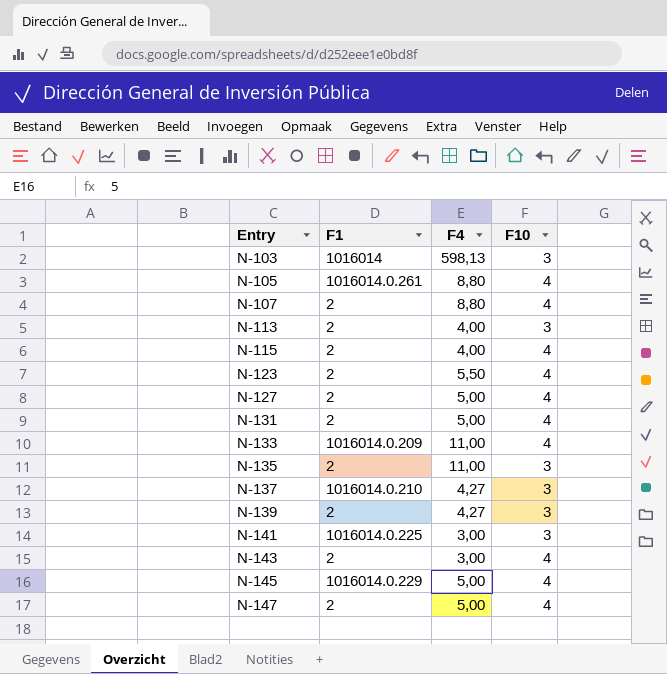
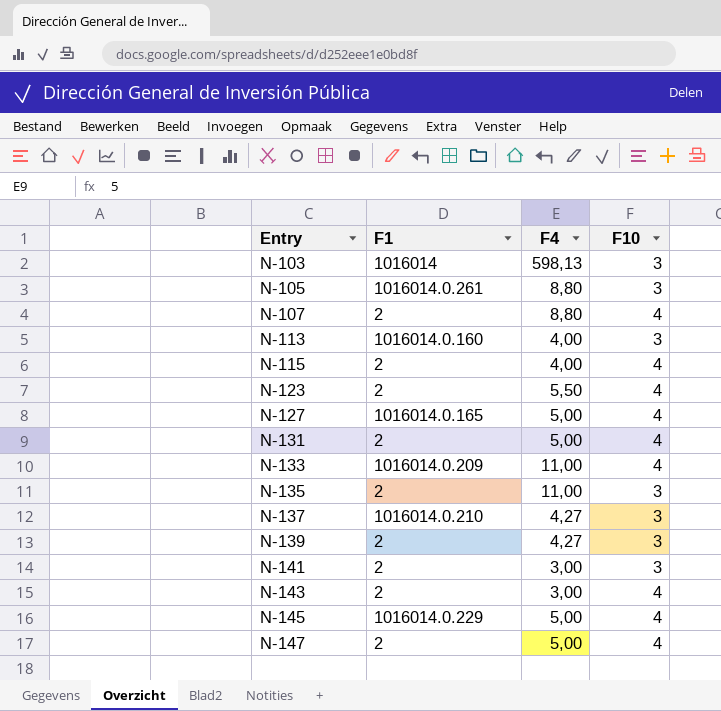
N-105 | F10: 4 -> 3
N-113 | F1: 2 -> 1016014.0.160
N-127 | F1: 2 -> 1016014.0.165
N-141 | F1: 1016014.0.225 -> 2

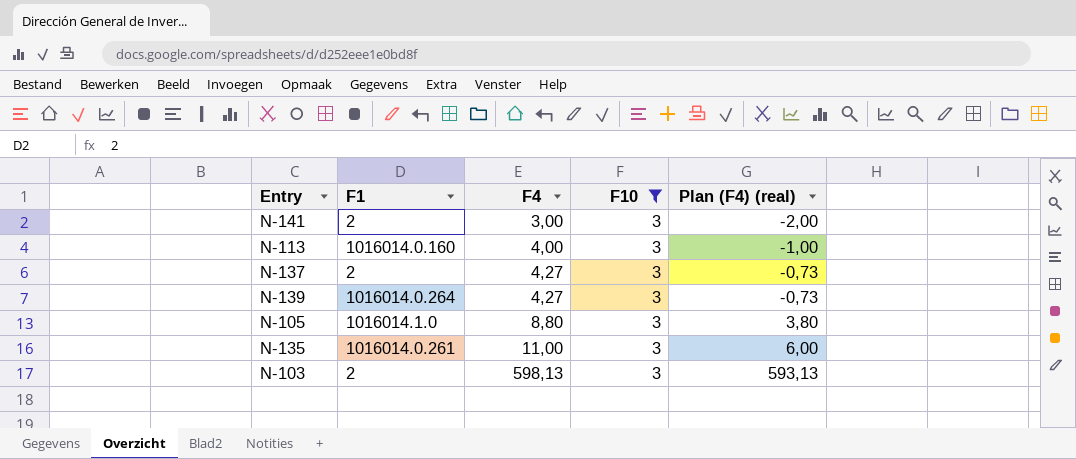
filter: none -> F10 = 3
row order: Entry ascending -> F4 ascending
column Plan (F4) (real) | formula: none -> [F4] - 5
N-137 | F1: 1016014.0.210 -> 2
N-139 | F1: 2 -> 1016014.0.264
N-105 | F1: 1016014.0.261 -> 1016014.1.0
N-135 | F1: 2 -> 1016014.0.261
N-103 | F1: 1016014 -> 2

